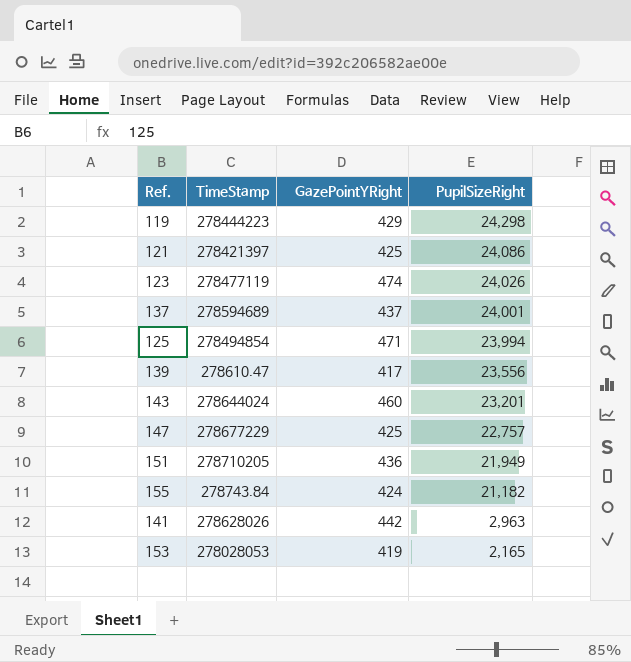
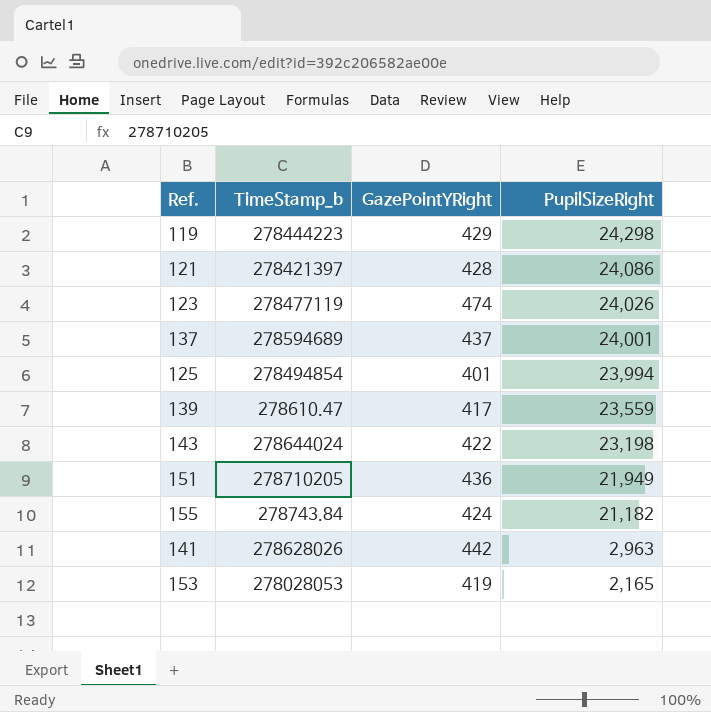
column name: TimeStamp -> TimeStamp_b
row 147: 278677229 | 425 | 22,757 -> none
121 | GazePointYRight: 425 -> 428
125 | GazePointYRight: 471 -> 401
139 | PupilSizeRight: 23,556 -> 23,559
143 | GazePointYRight: 460 -> 422
143 | PupilSizeRight: 23,201 -> 23,198

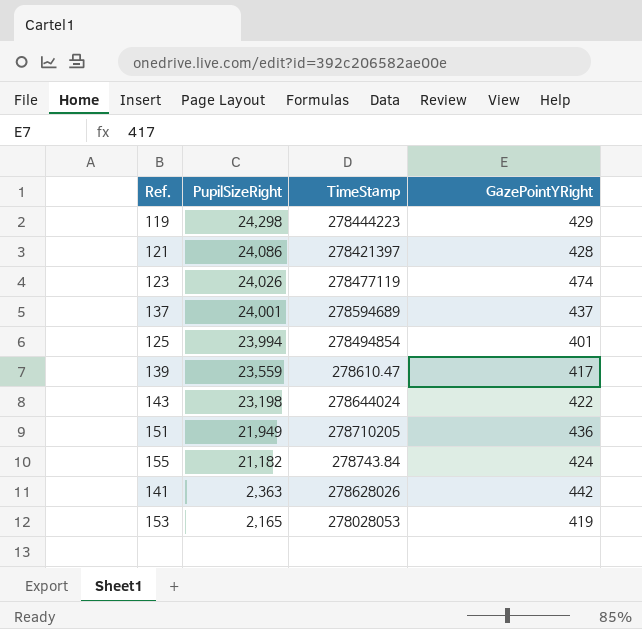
column PupilSizeRight | position: 4 -> 2
column name: TimeStamp_b -> TimeStamp
141 | PupilSizeRight: 2,963 -> 2,363

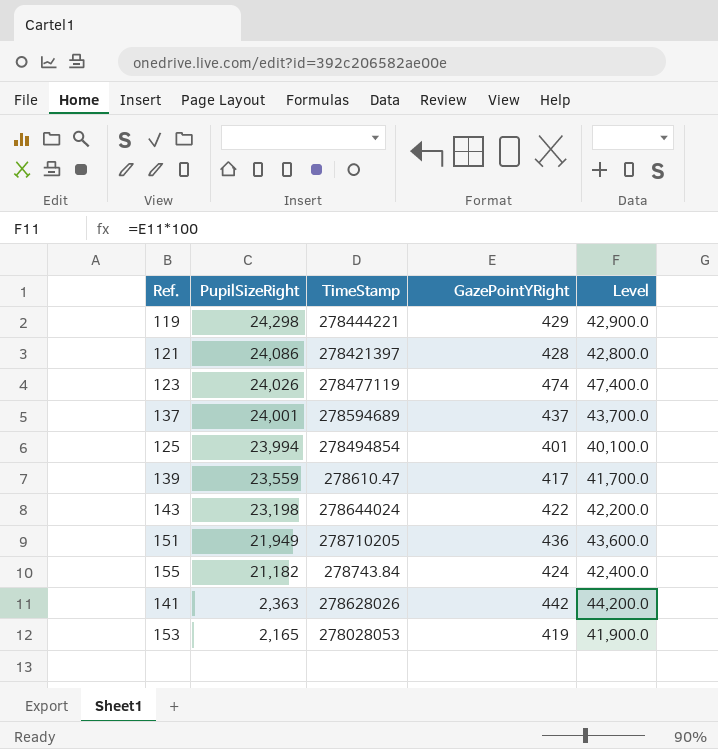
column Level | formula: none -> [GazePointYRight] * 100
119 | TimeStamp: 278444223 -> 278444221

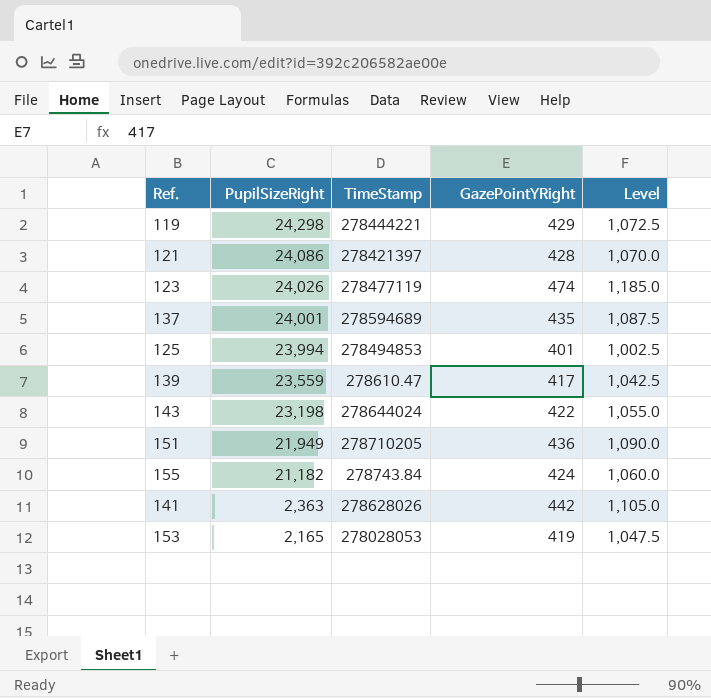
column Level | formula: [GazePointYRight] * 100 -> [GazePointYRight] * 2.5
137 | GazePointYRight: 437 -> 435
125 | TimeStamp: 278494854 -> 278494853

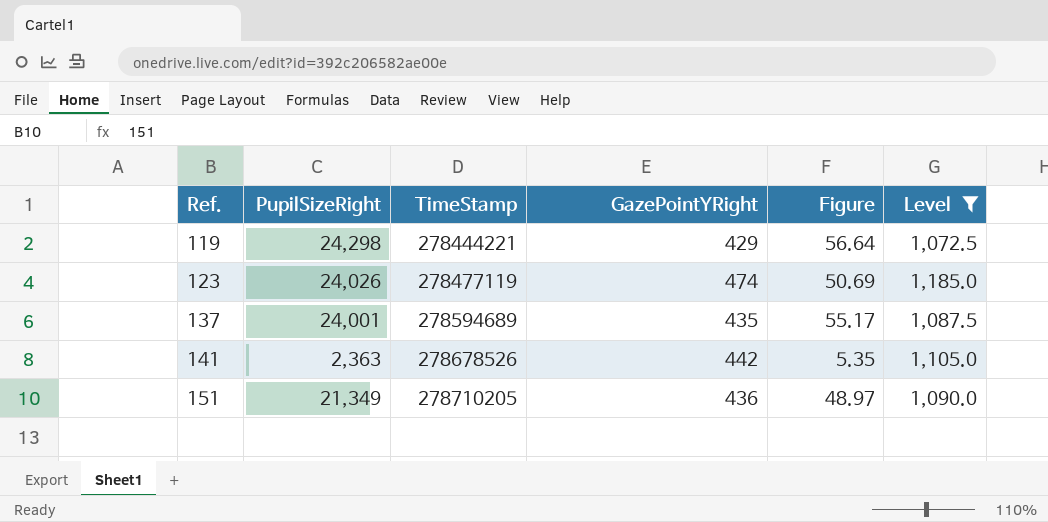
filter: none -> Level >= 1,072.5
row order: PupilSizeRight descending -> Ref. ascending
column Figure | formula: none -> [PupilSizeRight] / [GazePointYRight]
141 | TimeStamp: 278628026 -> 278678526
151 | PupilSizeRight: 21,949 -> 21,349

